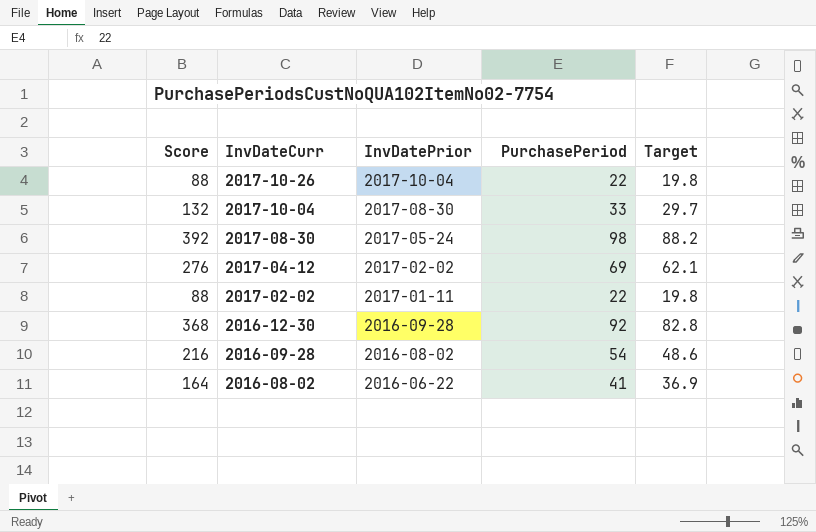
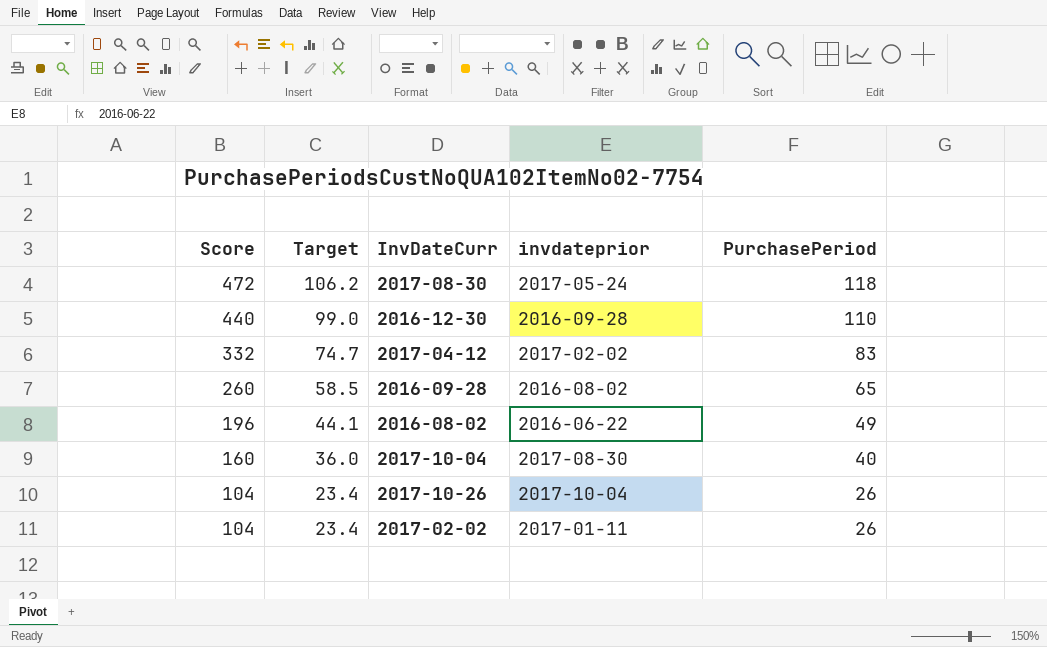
row order: InvDateCurr descending -> Score descending
column Target | position: 5 -> 2
column name: InvDatePrior -> invdateprior
2017-08-30 | Score: 392 -> 472
2017-08-30 | Target: 88.2 -> 106.2
2017-08-30 | PurchasePeriod: 98 -> 118
2016-12-30 | Score: 368 -> 440
2016-12-30 | Target: 82.8 -> 99.0
2016-12-30 | PurchasePeriod: 92 -> 110
2017-04-12 | Score: 276 -> 332
2017-04-12 | Target: 62.1 -> 74.7
2017-04-12 | PurchasePeriod: 69 -> 83
2016-09-28 | Score: 216 -> 260
2016-09-28 | Target: 48.6 -> 58.5
2016-09-28 | PurchasePeriod: 54 -> 65
2016-08-02 | Score: 164 -> 196
2016-08-02 | Target: 36.9 -> 44.1
2016-08-02 | PurchasePeriod: 41 -> 49
2017-10-04 | Score: 132 -> 160
2017-10-04 | Target: 29.7 -> 36.0
2017-10-04 | PurchasePeriod: 33 -> 40
2017-10-26 | Score: 88 -> 104
2017-10-26 | Target: 19.8 -> 23.4
2017-10-26 | PurchasePeriod: 22 -> 26
2017-02-02 | Score: 88 -> 104
2017-02-02 | Target: 19.8 -> 23.4
2017-02-02 | PurchasePeriod: 22 -> 26

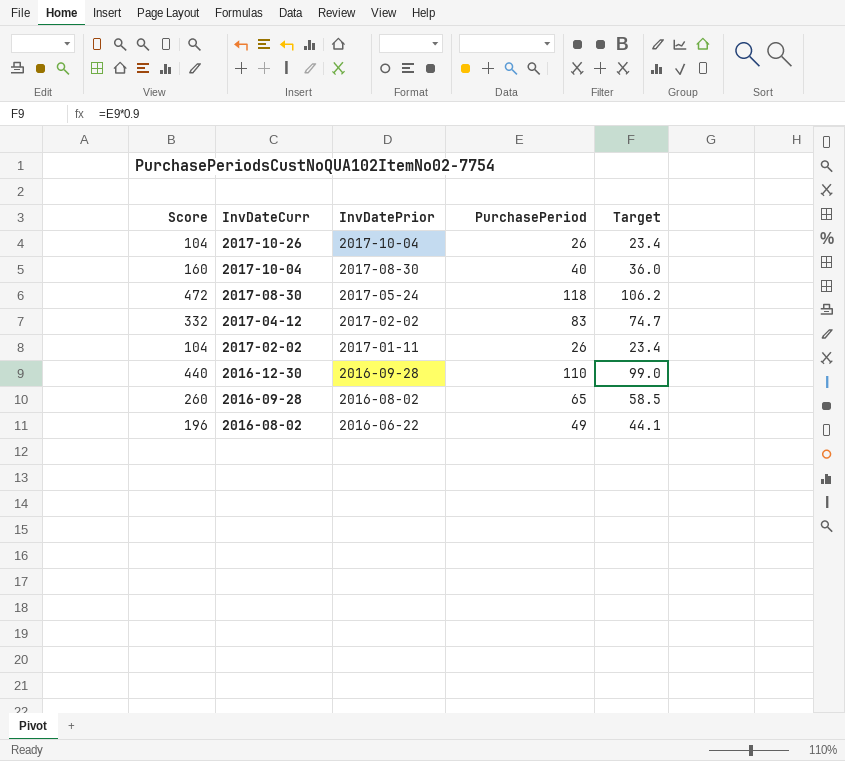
row order: Score descending -> InvDateCurr descending
column name: invdateprior -> InvDatePrior
column Target | position: 2 -> 5

